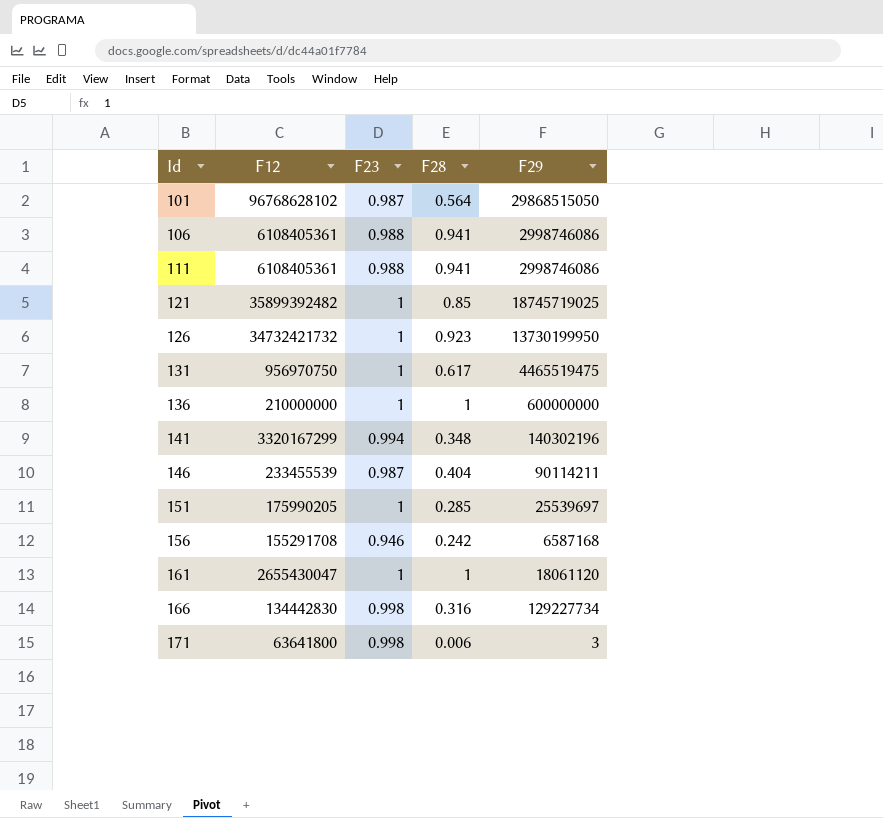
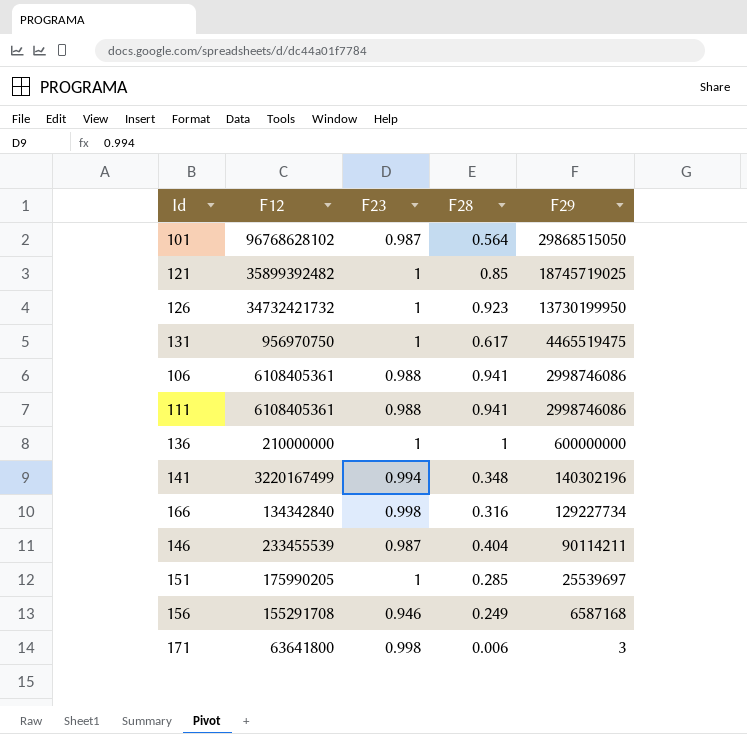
row order: Id ascending -> F29 descending
row 161: 2655430047 | 1 | 1 | 18061120 -> none
141 | F12: 3320167299 -> 3220167499
166 | F12: 134442830 -> 134342840
156 | F28: 0.242 -> 0.249

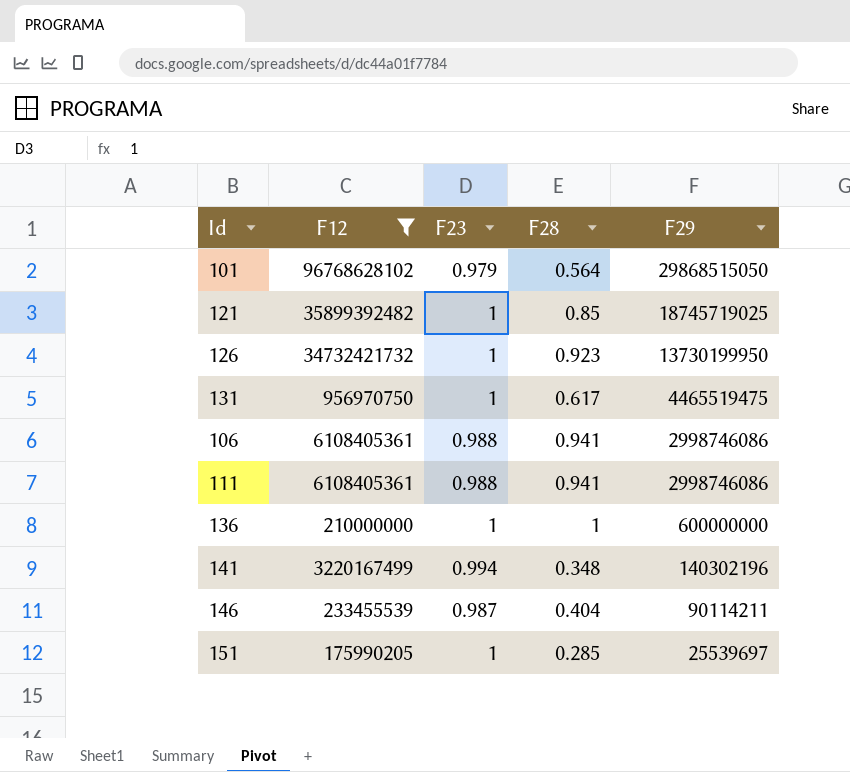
filter: none -> F12 >= 175990205
101 | F23: 0.987 -> 0.979

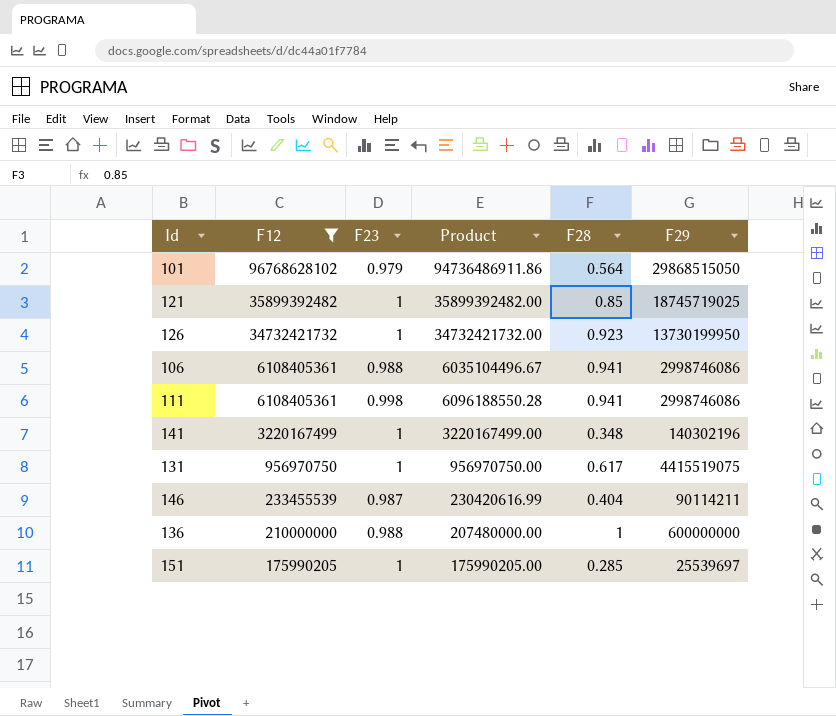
row order: F29 descending -> F12 descending
column Product | formula: none -> [F12] * [F23]
111 | F23: 0.988 -> 0.998
141 | F23: 0.994 -> 1
131 | F29: 4465519475 -> 4415519075
136 | F23: 1 -> 0.988

